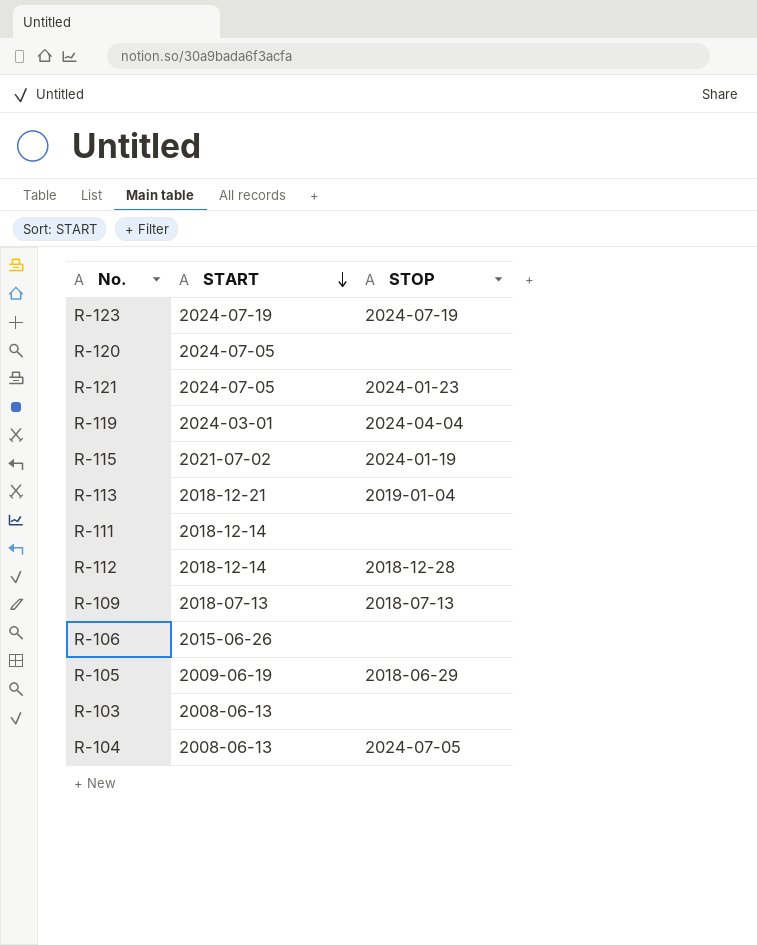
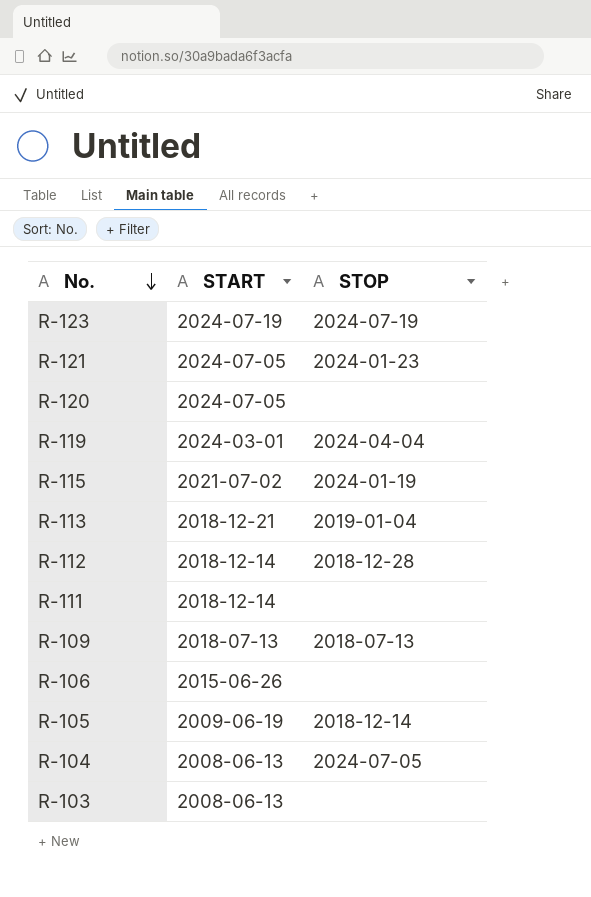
row order: START descending -> No. descending
R-105 | STOP: 2018-06-29 -> 2018-12-14

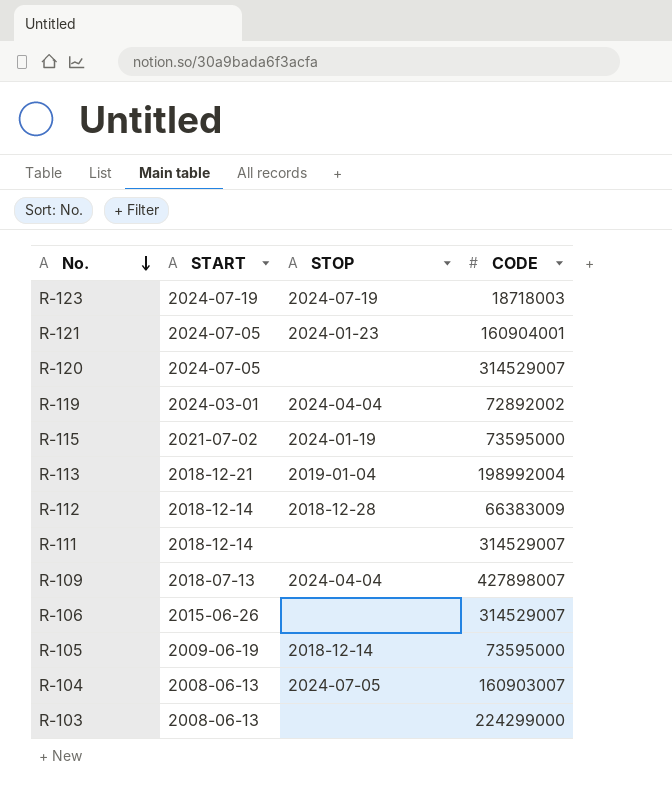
column CODE | position: none -> 4
R-109 | STOP: 2018-07-13 -> 2024-04-04

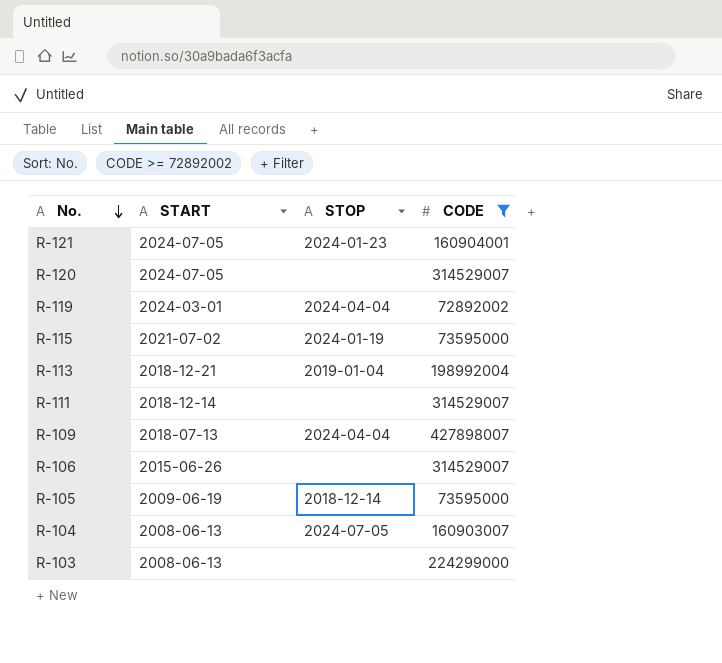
filter: none -> CODE >= 72892002

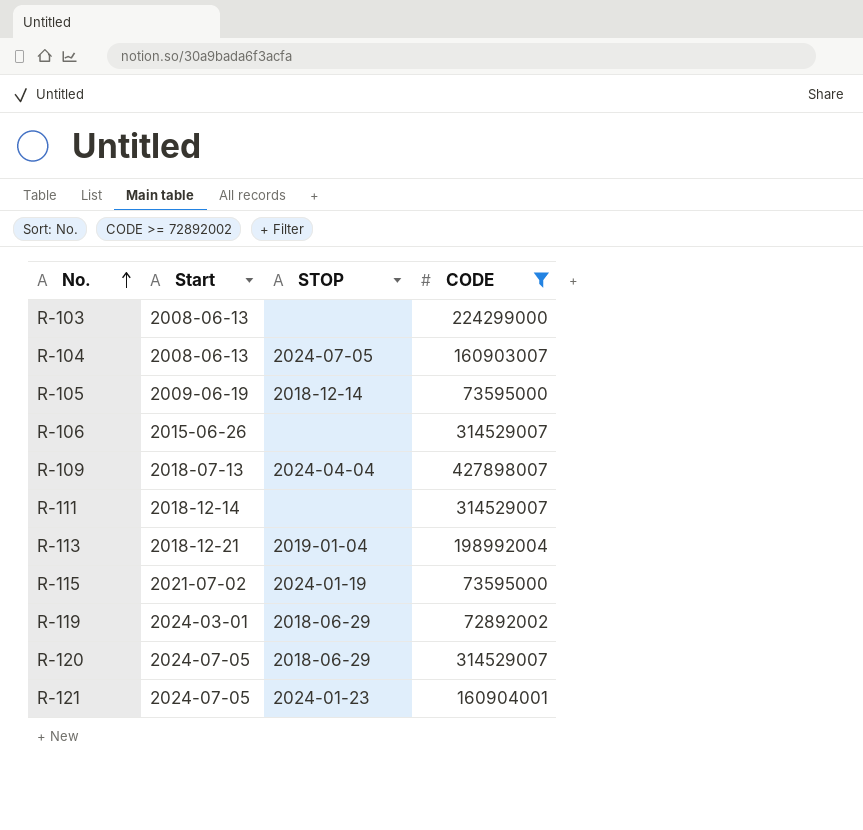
row order: No. descending -> No. ascending
column name: START -> Start
R-119 | STOP: 2024-04-04 -> 2018-06-29
R-120 | STOP: none -> 2018-06-29

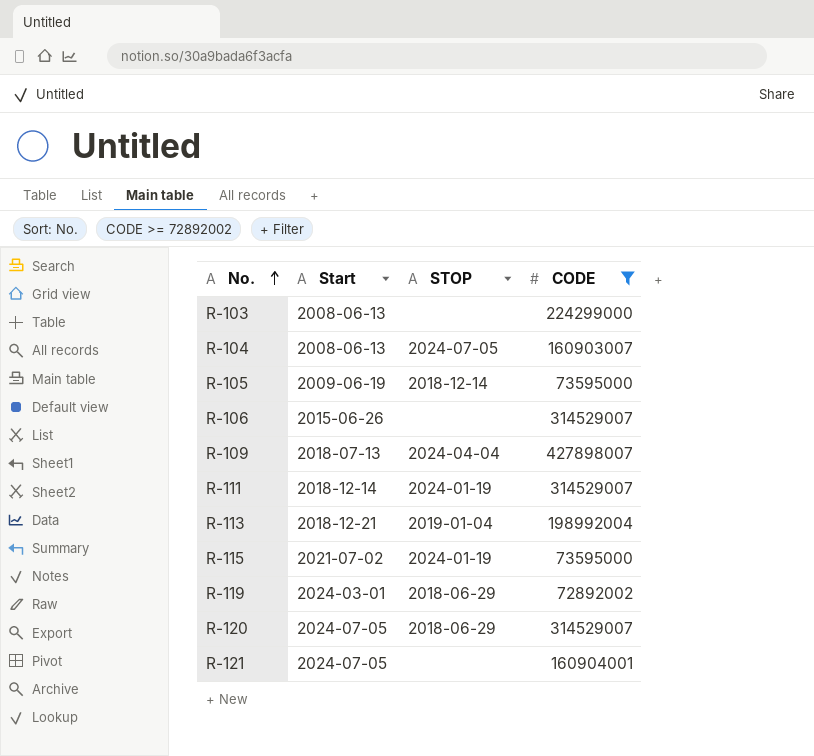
R-111 | STOP: none -> 2024-01-19
R-121 | STOP: 2024-01-23 -> none

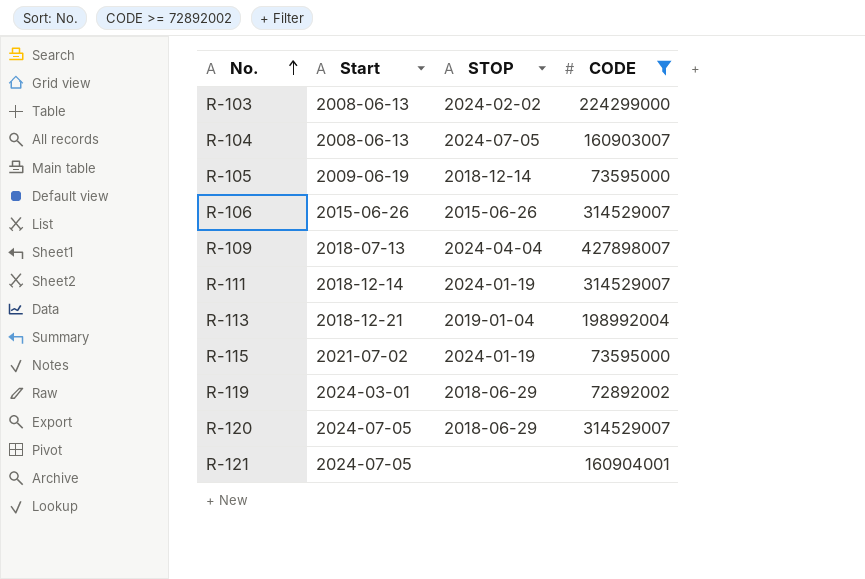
R-103 | STOP: none -> 2024-02-02
R-106 | STOP: none -> 2015-06-26

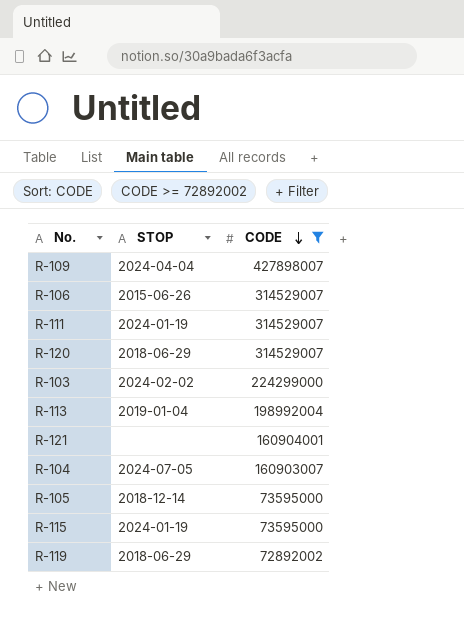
row order: No. ascending -> CODE descending
column Start | position: 2 -> none

